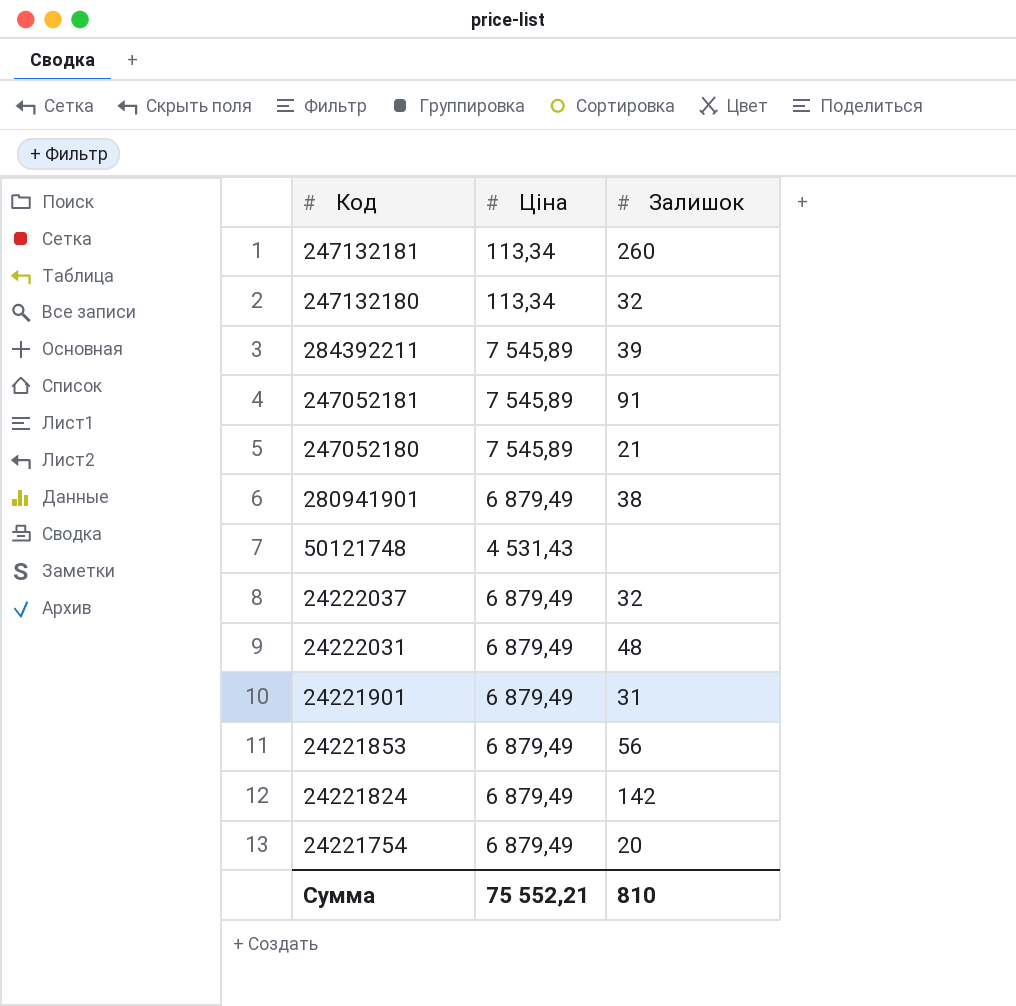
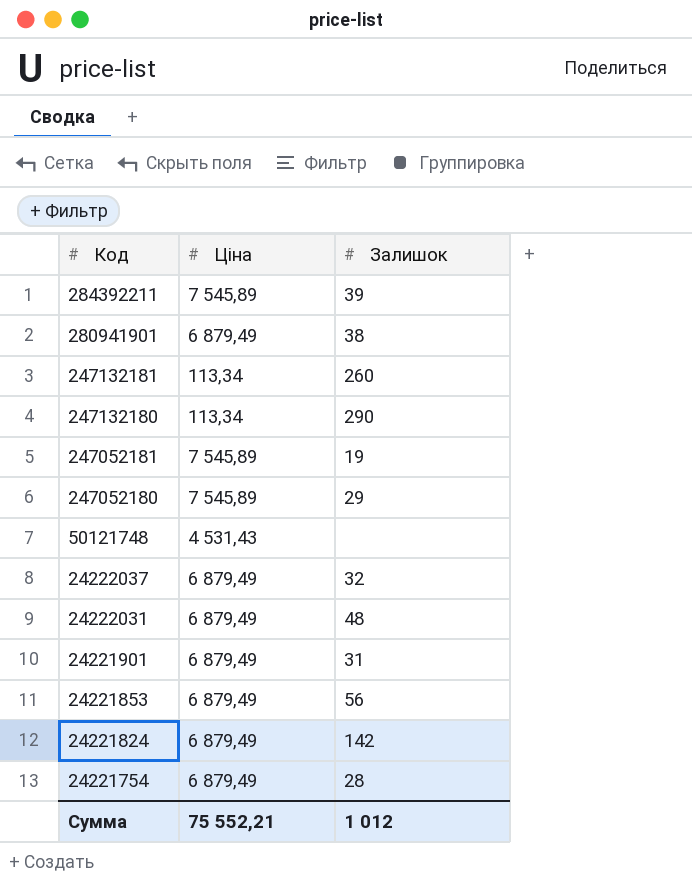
row order: none -> Код descending
247132180 | Залишок: 32 -> 290
247052181 | Залишок: 91 -> 19
247052180 | Залишок: 21 -> 29
24221754 | Залишок: 20 -> 28
Сумма | Залишок: 810 -> 1 012

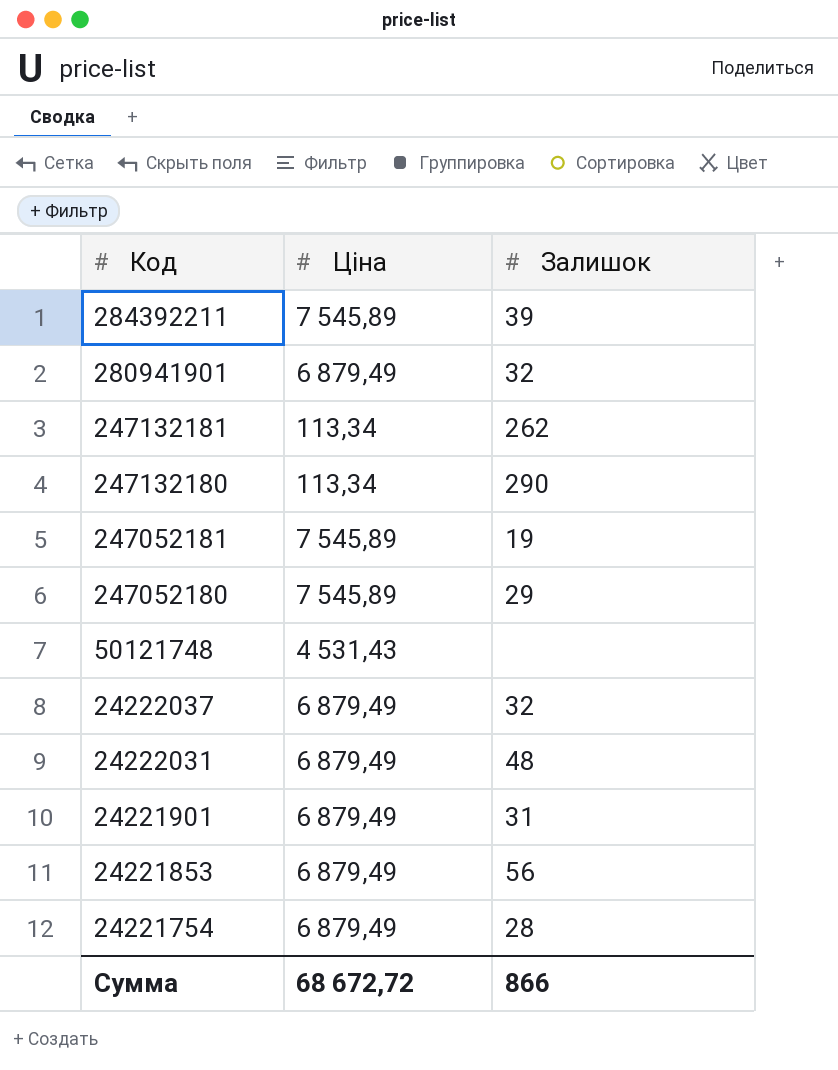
row 24221824: 6 879,49 | 142 -> none
280941901 | Залишок: 38 -> 32
247132181 | Залишок: 260 -> 262
Сумма | Ціна: 75 552,21 -> 68 672,72
Сумма | Залишок: 1 012 -> 866

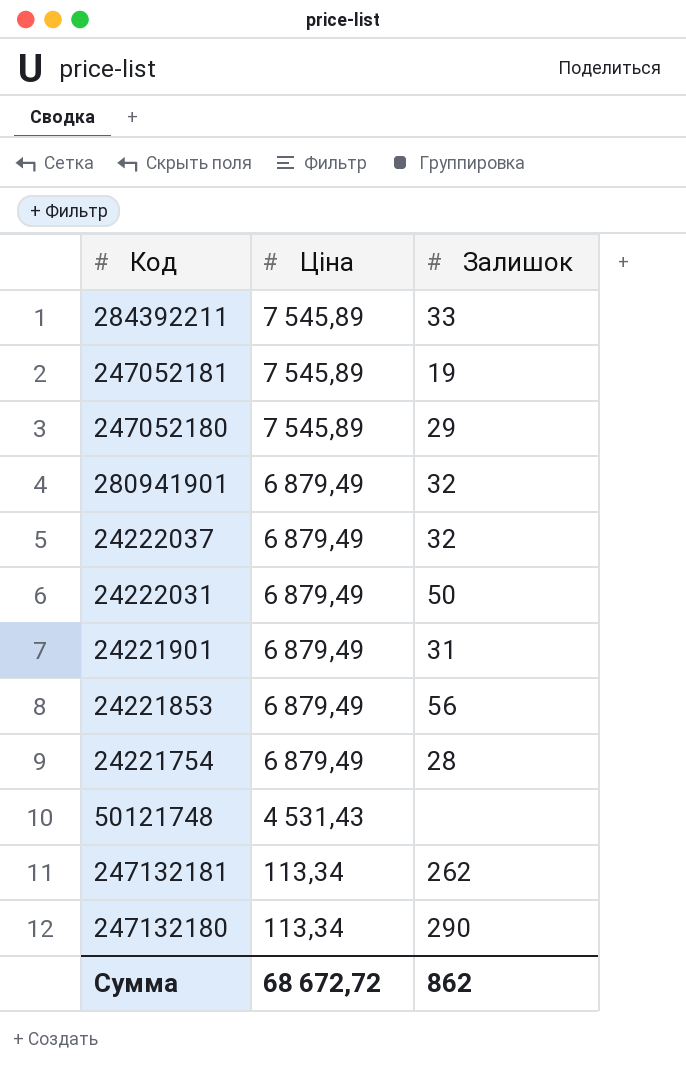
row order: Код descending -> Ціна descending
284392211 | Залишок: 39 -> 33
24222031 | Залишок: 48 -> 50
Сумма | Залишок: 866 -> 862

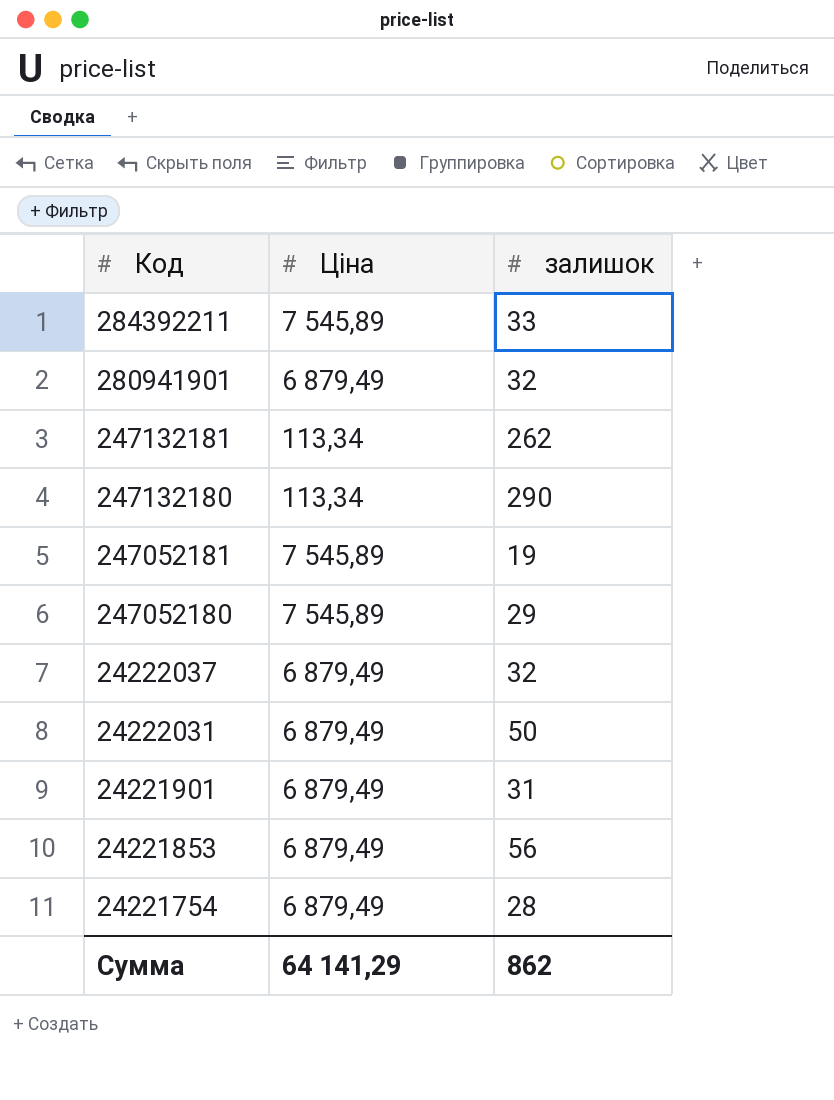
row order: Ціна descending -> Код descending
column name: Залишок -> залишок
row 50121748: 4 531,43 | none -> none
Сумма | Ціна: 68 672,72 -> 64 141,29

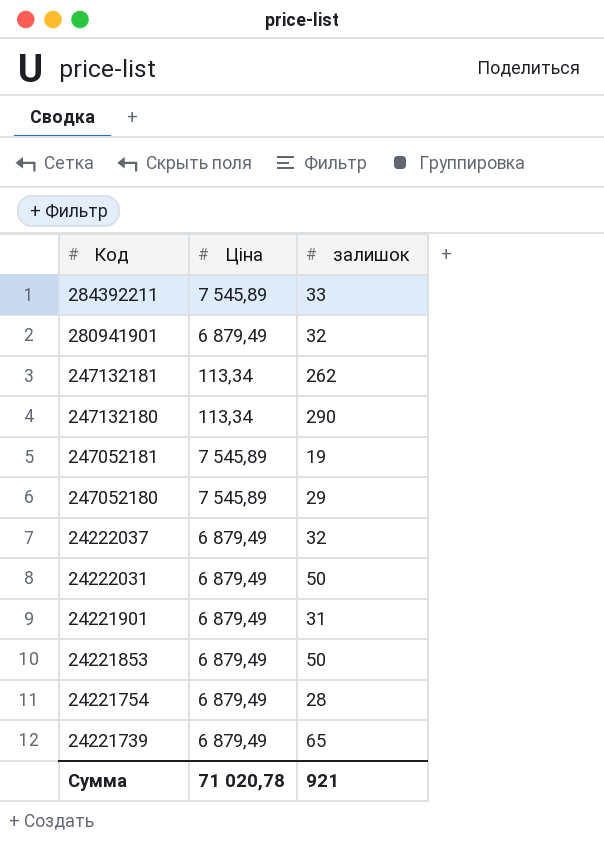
24221853 | залишок: 56 -> 50
row 24221739: none -> 6 879,49 | 65
Сумма | Ціна: 64 141,29 -> 71 020,78
Сумма | залишок: 862 -> 921

